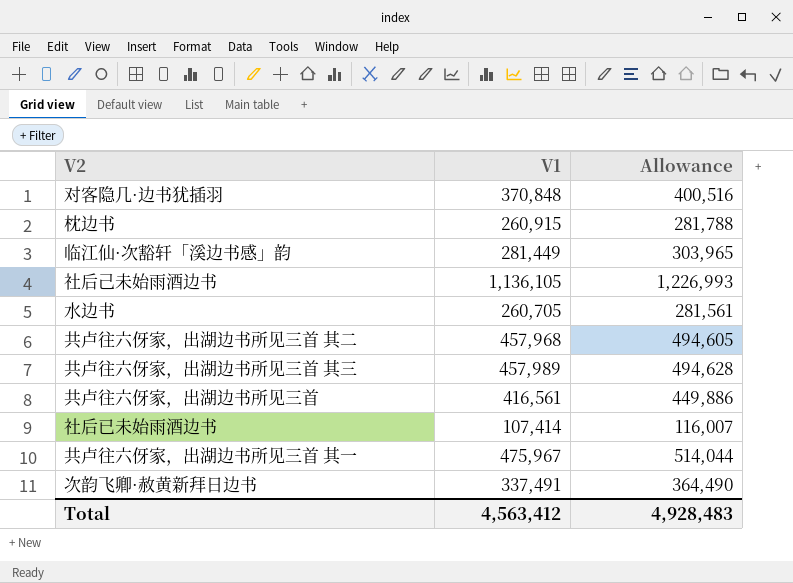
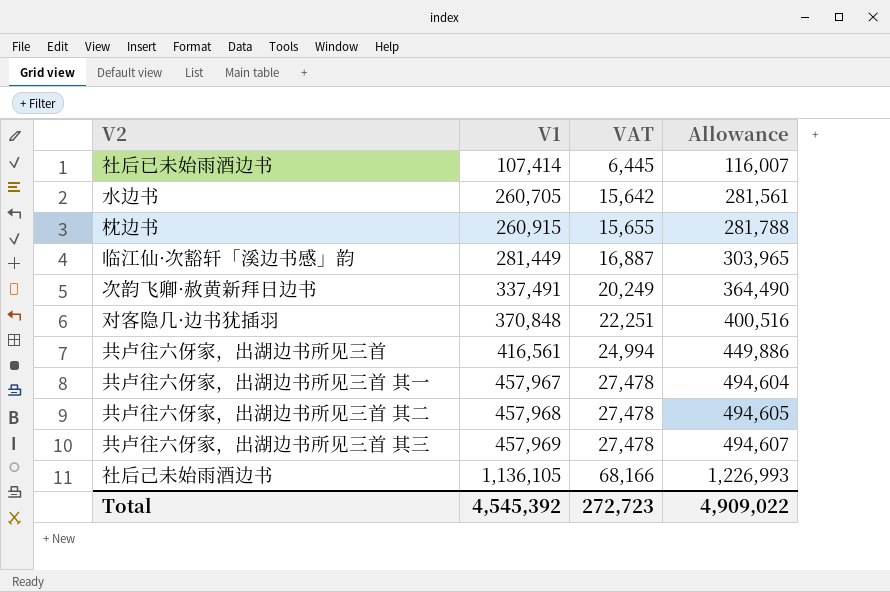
row order: none -> V1 ascending
column VAT | formula: none -> [V1] * 0.06
共卢往六伢家，出湖边书所见三首 其一 | V1: 475,967 -> 457,967
共卢往六伢家，出湖边书所见三首 其一 | Allowance: 514,044 -> 494,604
共卢往六伢家，出湖边书所见三首 其三 | V1: 457,989 -> 457,969
共卢往六伢家，出湖边书所见三首 其三 | Allowance: 494,628 -> 494,607
Total | V1: 4,563,412 -> 4,545,392
Total | Allowance: 4,928,483 -> 4,909,022

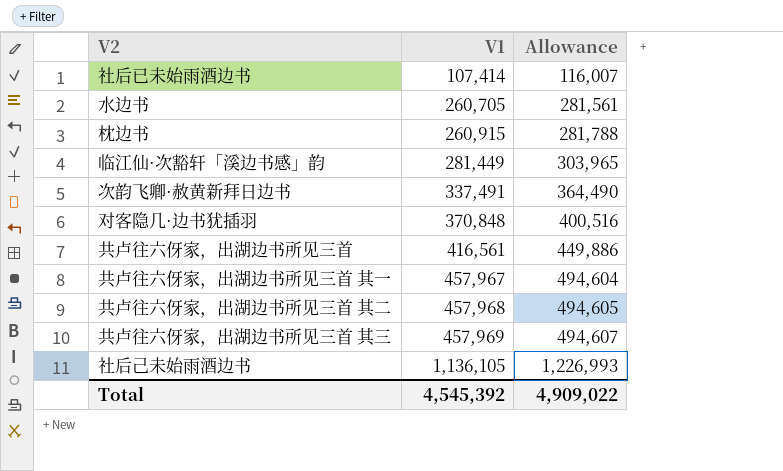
column VAT | formula: [V1] * 0.06 -> none

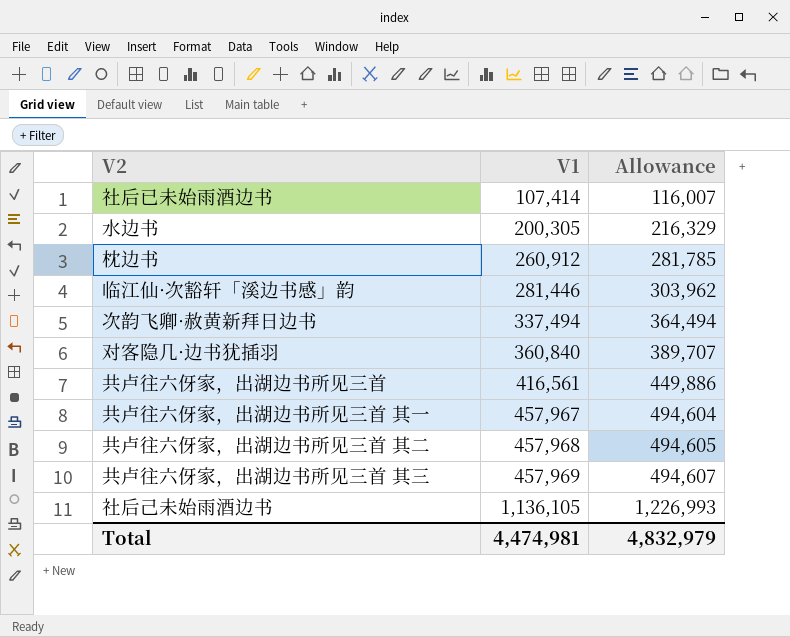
水边书 | V1: 260,705 -> 200,305
水边书 | Allowance: 281,561 -> 216,329
枕边书 | V1: 260,915 -> 260,912
枕边书 | Allowance: 281,788 -> 281,785
临江仙·次豁轩「溪边书感」韵 | V1: 281,449 -> 281,446
临江仙·次豁轩「溪边书感」韵 | Allowance: 303,965 -> 303,962
次韵飞卿·赦黄新拜日边书 | V1: 337,491 -> 337,494
次韵飞卿·赦黄新拜日边书 | Allowance: 364,490 -> 364,494
对客隐几·边书犹插羽 | V1: 370,848 -> 360,840
对客隐几·边书犹插羽 | Allowance: 400,516 -> 389,707
Total | V1: 4,545,392 -> 4,474,981
Total | Allowance: 4,909,022 -> 4,832,979

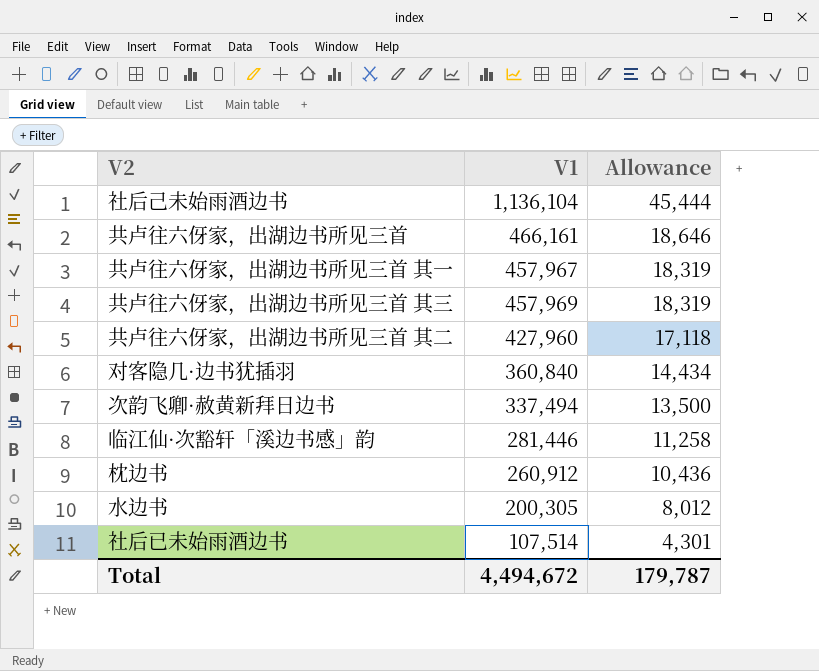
row order: V1 ascending -> Allowance descending
column Allowance | formula: [V1] * 1.08 -> [V1] * 0.04
社后己未始雨酒边书 | V1: 1,136,105 -> 1,136,104
共卢往六伢家，出湖边书所见三首 | V1: 416,561 -> 466,161
共卢往六伢家，出湖边书所见三首 其二 | V1: 457,968 -> 427,960
社后已未始雨酒边书 | V1: 107,414 -> 107,514
Total | V1: 4,474,981 -> 4,494,672
Total | Allowance: 4,832,979 -> 179,787

